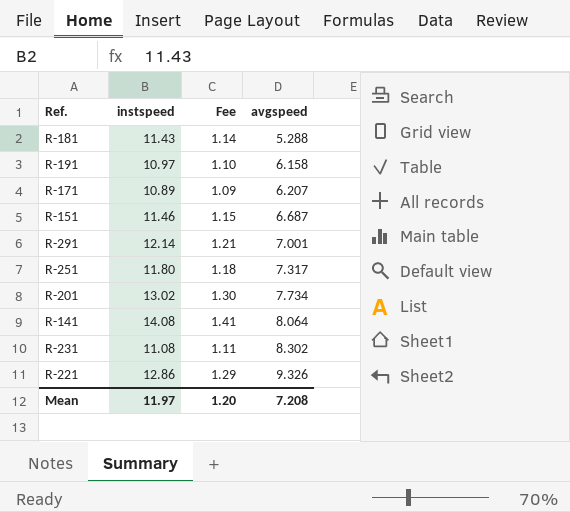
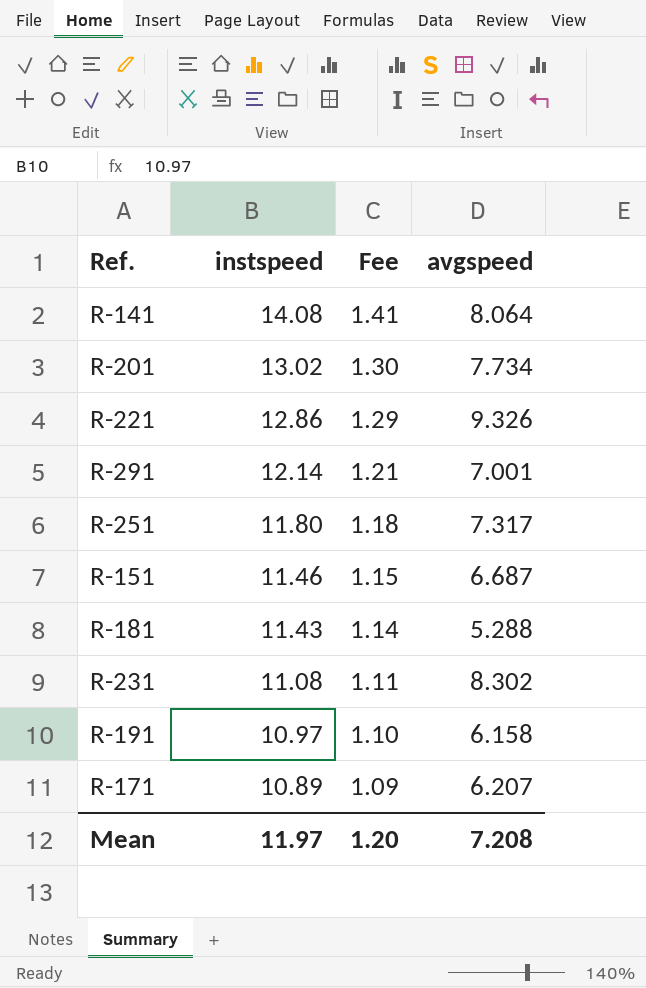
row order: avgspeed ascending -> instspeed descending

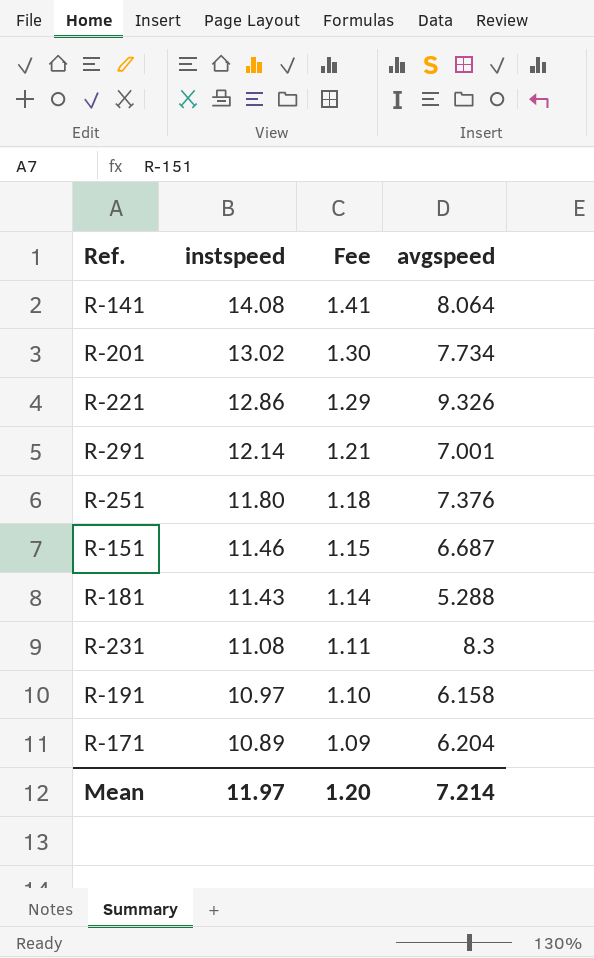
R-251 | avgspeed: 7.317 -> 7.376
R-231 | avgspeed: 8.302 -> 8.3
R-171 | avgspeed: 6.207 -> 6.204
Mean | avgspeed: 7.208 -> 7.214

